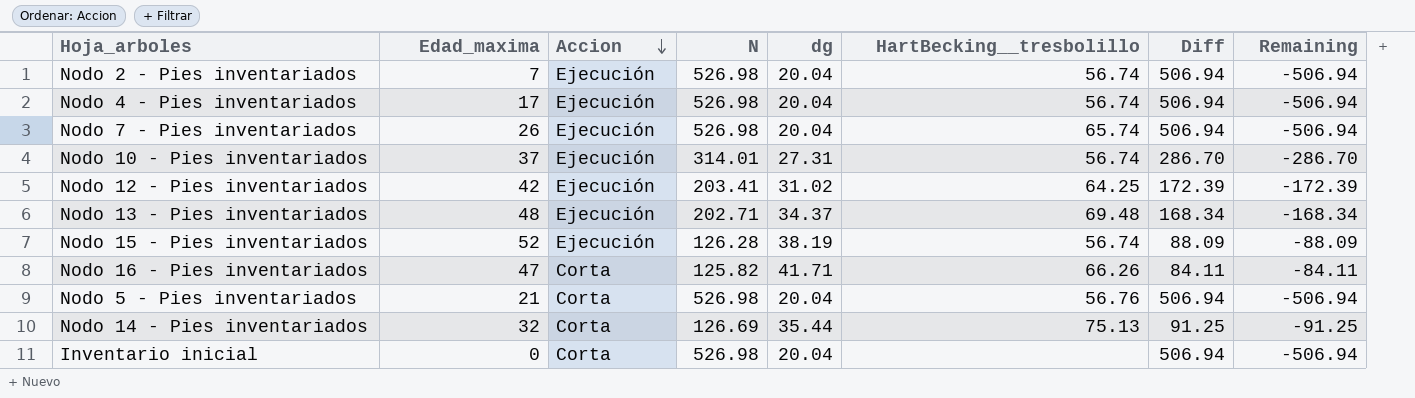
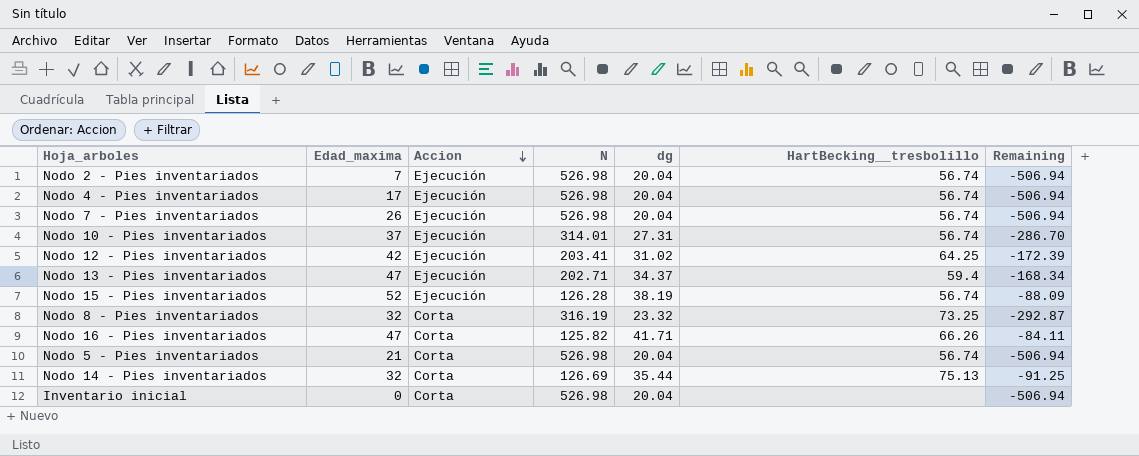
column Diff | formula: [N] - [dg] -> none
Nodo 7 - Pies inventariados | HartBecking__tresbolillo: 65.74 -> 56.74
Nodo 13 - Pies inventariados | Edad_maxima: 48 -> 47
Nodo 13 - Pies inventariados | HartBecking__tresbolillo: 69.48 -> 59.4
row Nodo 8 - Pies inventariados: none -> 32 | Corta | 316.19 | 23.32 | 73.25 | -292.87
Nodo 5 - Pies inventariados | HartBecking__tresbolillo: 56.76 -> 56.74

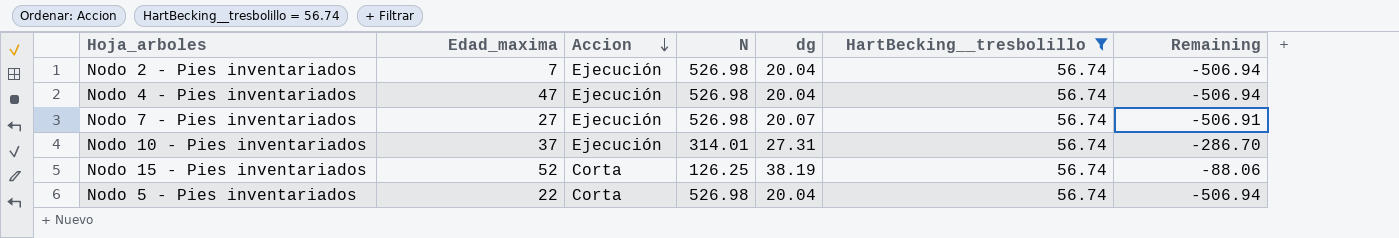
filter: none -> HartBecking__tresbolillo = 56.74
Nodo 4 - Pies inventariados | Edad_maxima: 17 -> 47
Nodo 7 - Pies inventariados | Edad_maxima: 26 -> 27
Nodo 7 - Pies inventariados | dg: 20.04 -> 20.07
Nodo 7 - Pies inventariados | Remaining: -506.94 -> -506.91
Nodo 15 - Pies inventariados | Accion: Ejecución -> Corta
Nodo 15 - Pies inventariados | N: 126.28 -> 126.25
Nodo 15 - Pies inventariados | Remaining: -88.09 -> -88.06
Nodo 5 - Pies inventariados | Edad_maxima: 21 -> 22

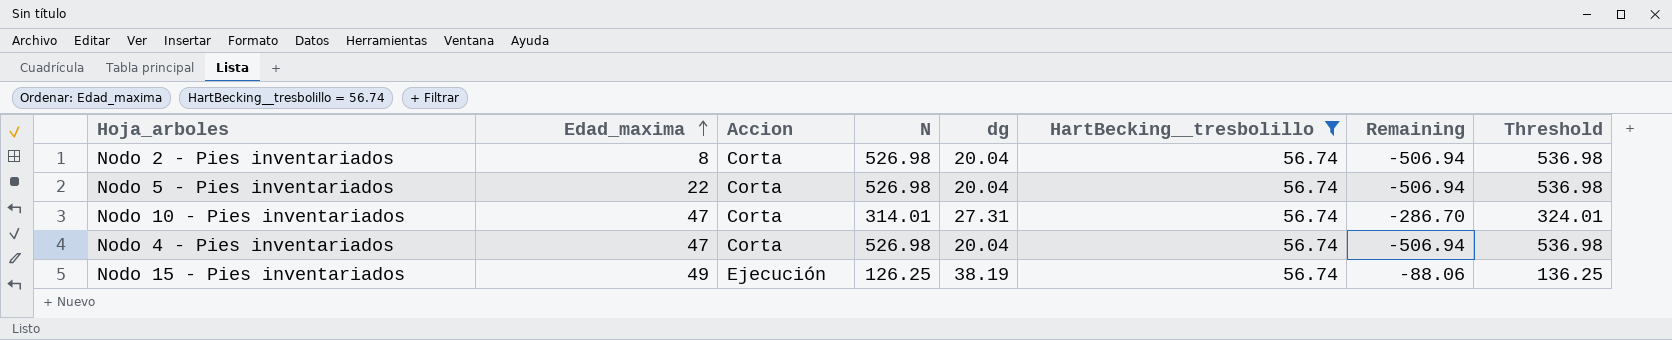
row order: Accion descending -> Edad_maxima ascending
column Threshold | formula: none -> [N] + 10
row Nodo 7 - Pies inventariados: 27 | Ejecución | 526.98 | 20.07 | 56.74 | -506.91 -> none
Nodo 2 - Pies inventariados | Edad_maxima: 7 -> 8
Nodo 2 - Pies inventariados | Accion: Ejecución -> Corta
Nodo 10 - Pies inventariados | Edad_maxima: 37 -> 47
Nodo 10 - Pies inventariados | Accion: Ejecución -> Corta
Nodo 4 - Pies inventariados | Accion: Ejecución -> Corta
Nodo 15 - Pies inventariados | Edad_maxima: 52 -> 49
Nodo 15 - Pies inventariados | Accion: Corta -> Ejecución

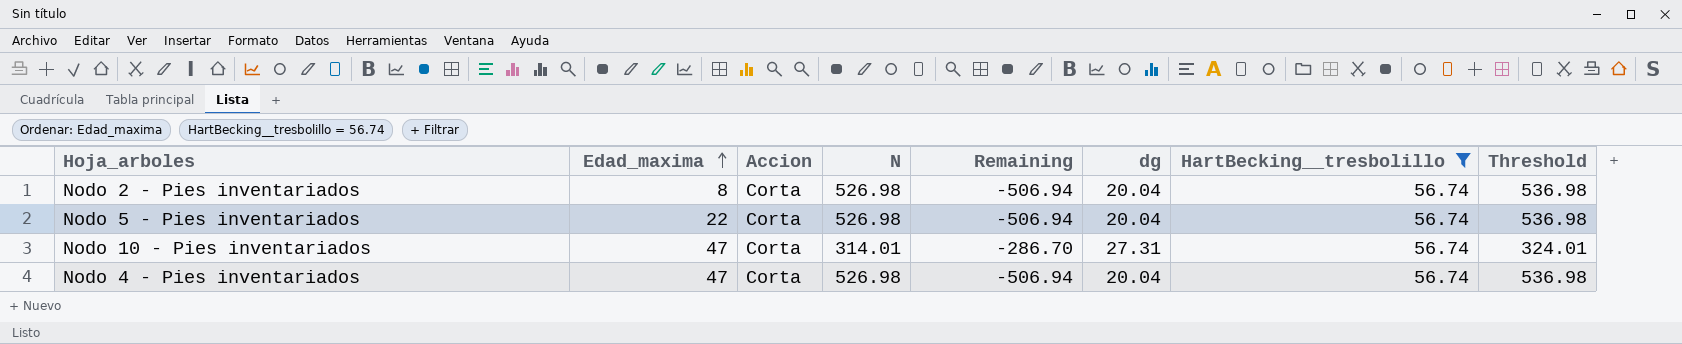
column Remaining | position: 7 -> 5
row Nodo 15 - Pies inventariados: 49 | Ejecución | 126.25 | 38.19 | 56.74 | -88.06 | 136.25 -> none

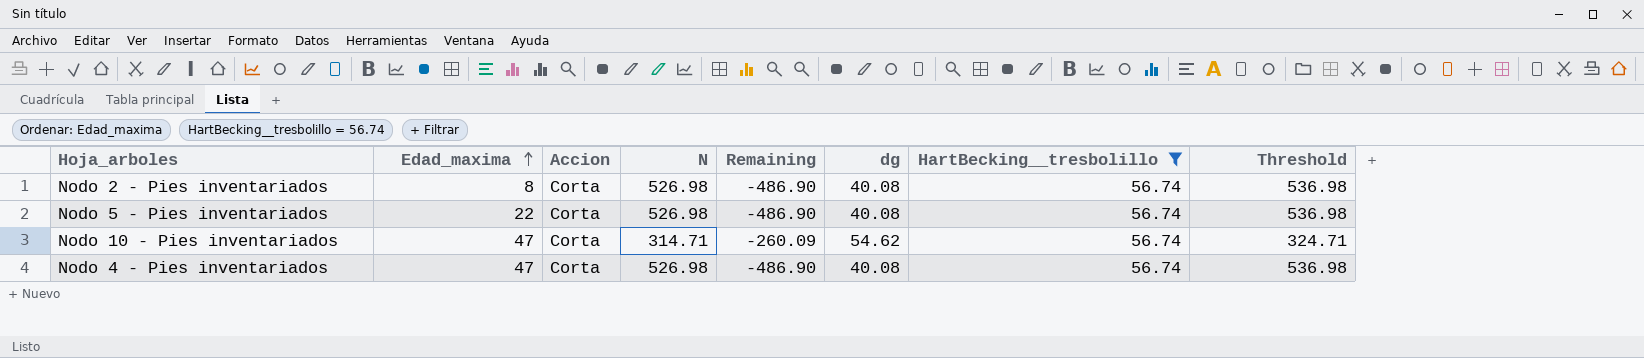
Nodo 2 - Pies inventariados | Remaining: -506.94 -> -486.90
Nodo 2 - Pies inventariados | dg: 20.04 -> 40.08
Nodo 5 - Pies inventariados | Remaining: -506.94 -> -486.90
Nodo 5 - Pies inventariados | dg: 20.04 -> 40.08
Nodo 10 - Pies inventariados | N: 314.01 -> 314.71
Nodo 10 - Pies inventariados | Remaining: -286.70 -> -260.09
Nodo 10 - Pies inventariados | dg: 27.31 -> 54.62
Nodo 10 - Pies inventariados | Threshold: 324.01 -> 324.71
Nodo 4 - Pies inventariados | Remaining: -506.94 -> -486.90
Nodo 4 - Pies inventariados | dg: 20.04 -> 40.08

